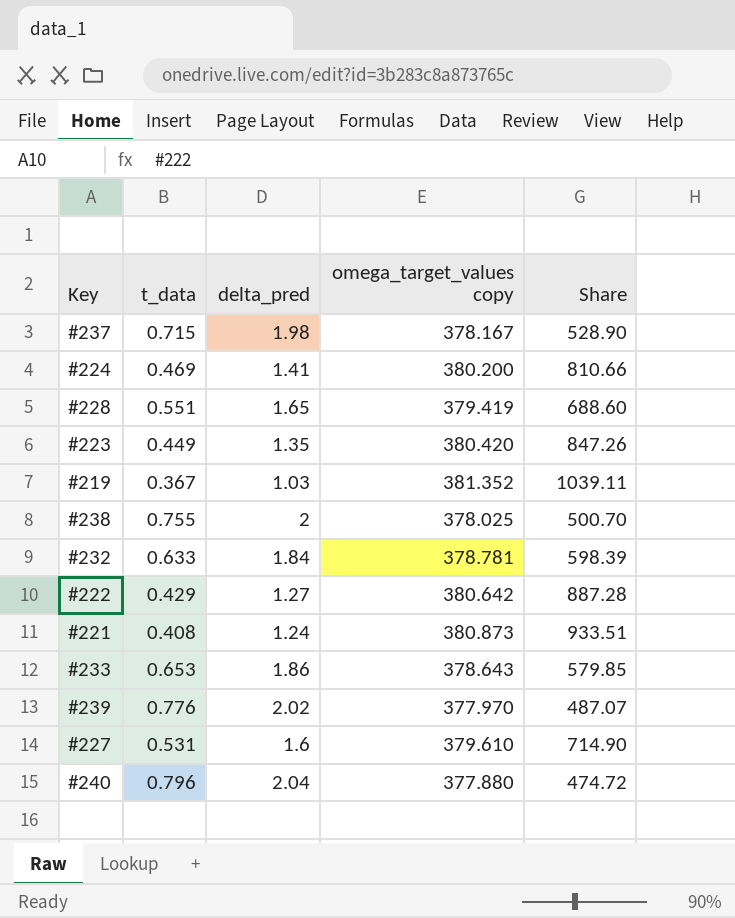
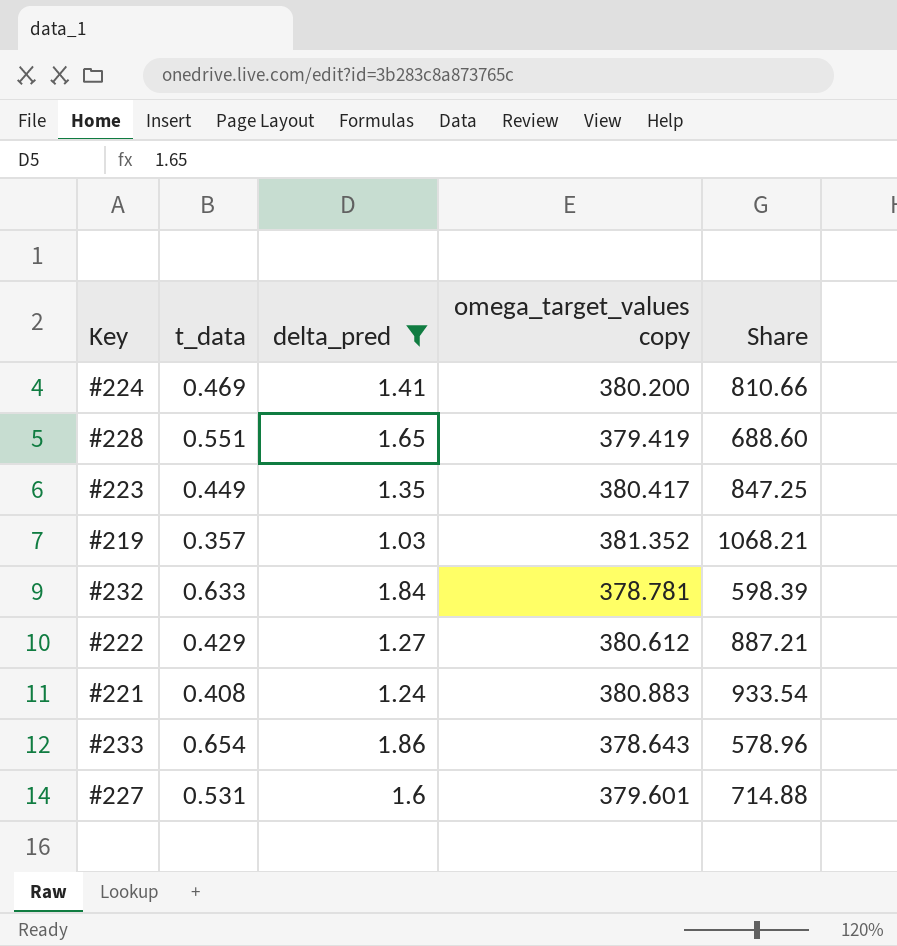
filter: none -> delta_pred <= 1.86
#223 | omega_target_values copy: 380.420 -> 380.417
#223 | Share: 847.26 -> 847.25
#219 | t_data: 0.367 -> 0.357
#219 | Share: 1039.11 -> 1068.21
#222 | omega_target_values copy: 380.642 -> 380.612
#222 | Share: 887.28 -> 887.21
#221 | omega_target_values copy: 380.873 -> 380.883
#221 | Share: 933.51 -> 933.54
#233 | t_data: 0.653 -> 0.654
#233 | Share: 579.85 -> 578.96
#227 | omega_target_values copy: 379.610 -> 379.601
#227 | Share: 714.90 -> 714.88

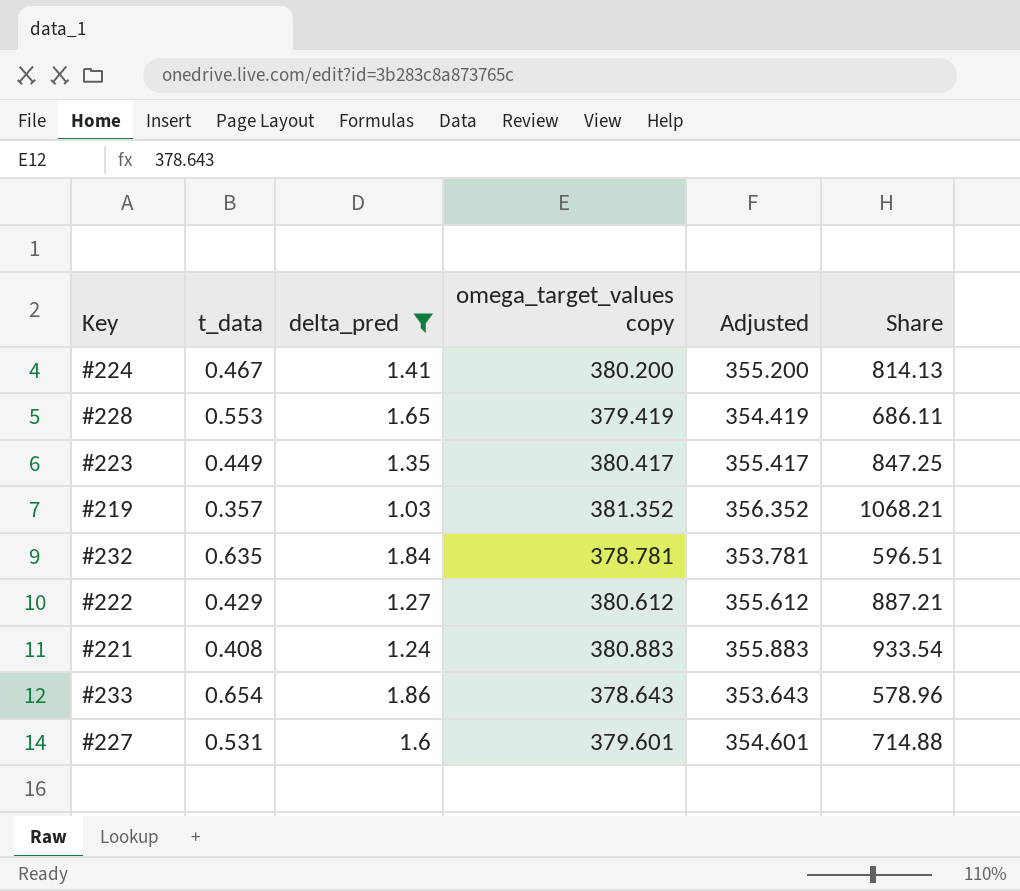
column Adjusted | formula: none -> [omega_target_values copy] - 25
#224 | t_data: 0.469 -> 0.467
#224 | Share: 810.66 -> 814.13
#228 | t_data: 0.551 -> 0.553
#228 | Share: 688.60 -> 686.11
#232 | t_data: 0.633 -> 0.635
#232 | Share: 598.39 -> 596.51

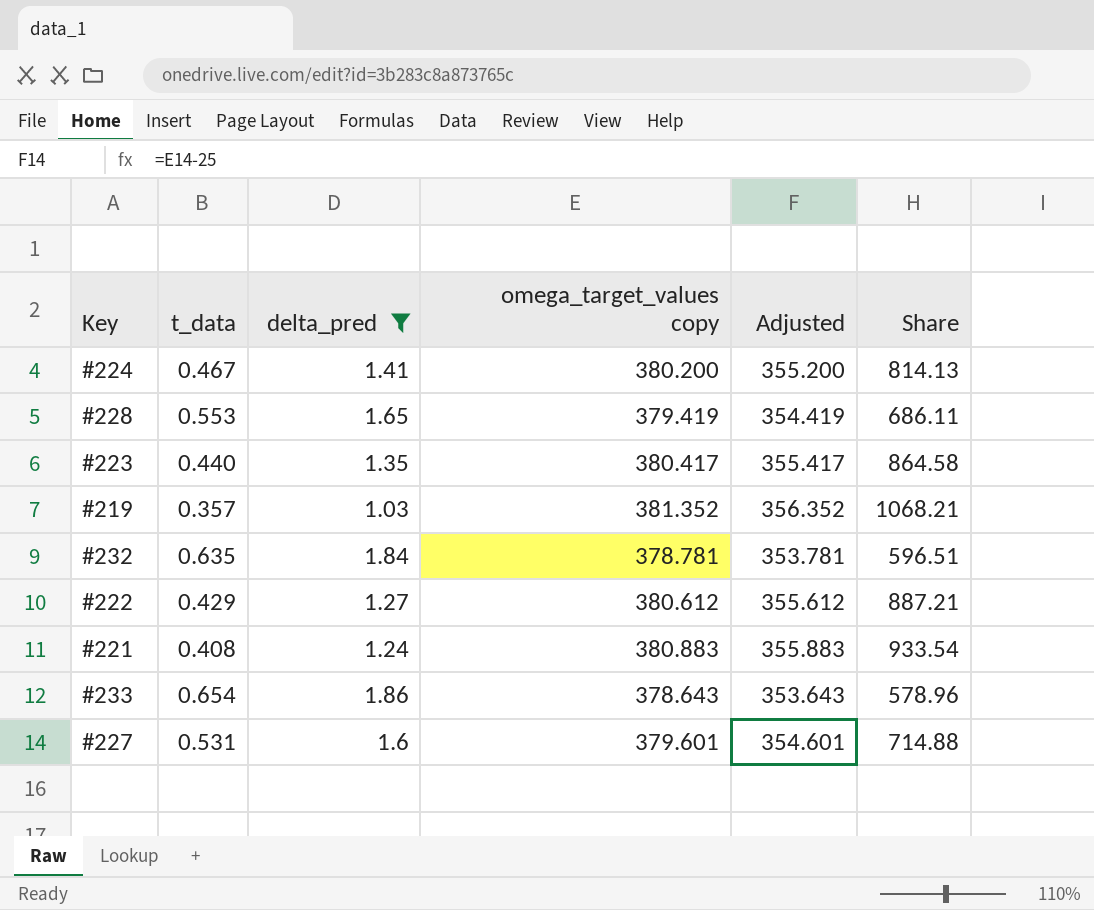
#223 | t_data: 0.449 -> 0.440
#223 | Share: 847.25 -> 864.58

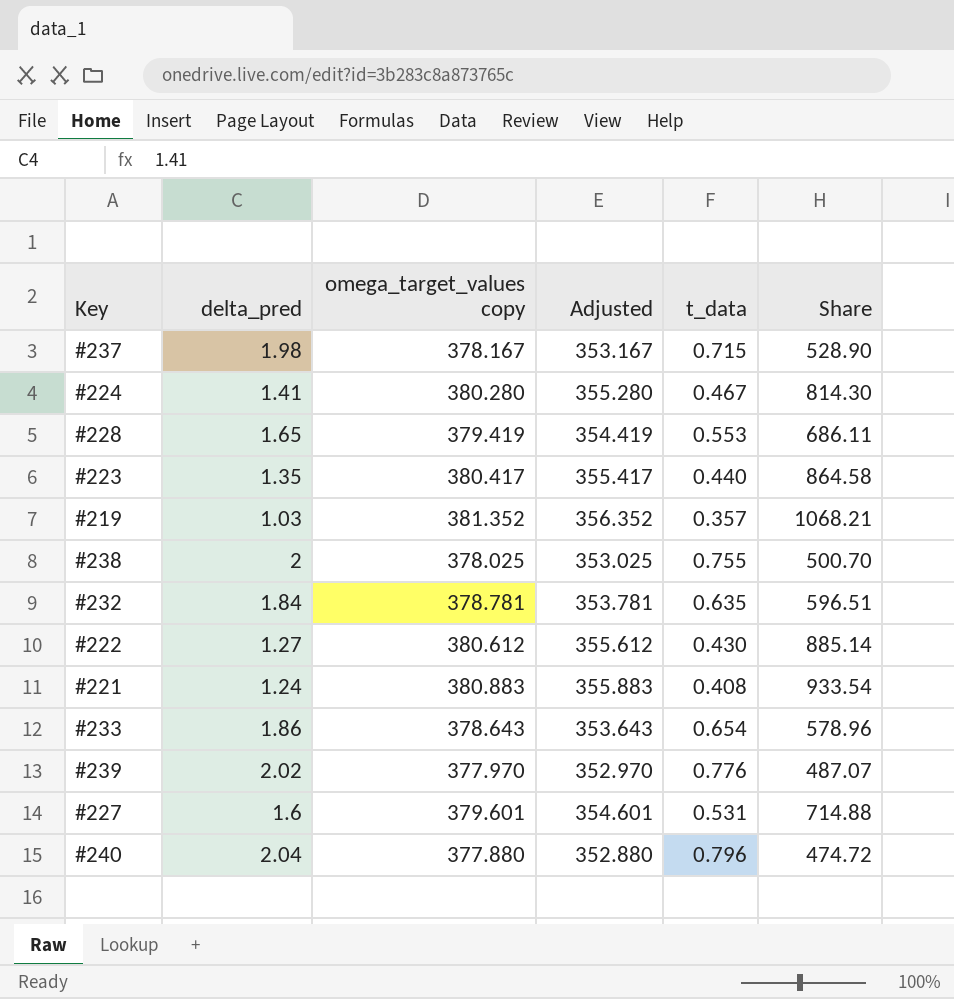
filter: delta_pred <= 1.86 -> none
column t_data | position: 2 -> 5
#224 | omega_target_values copy: 380.200 -> 380.280
#224 | Adjusted: 355.200 -> 355.280
#224 | Share: 814.13 -> 814.30
#222 | t_data: 0.429 -> 0.430
#222 | Share: 887.21 -> 885.14

